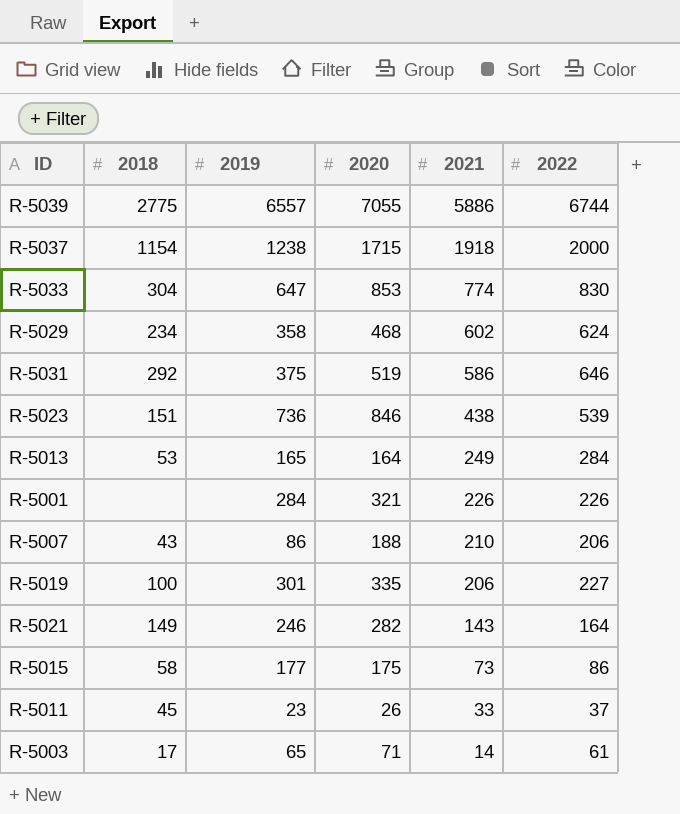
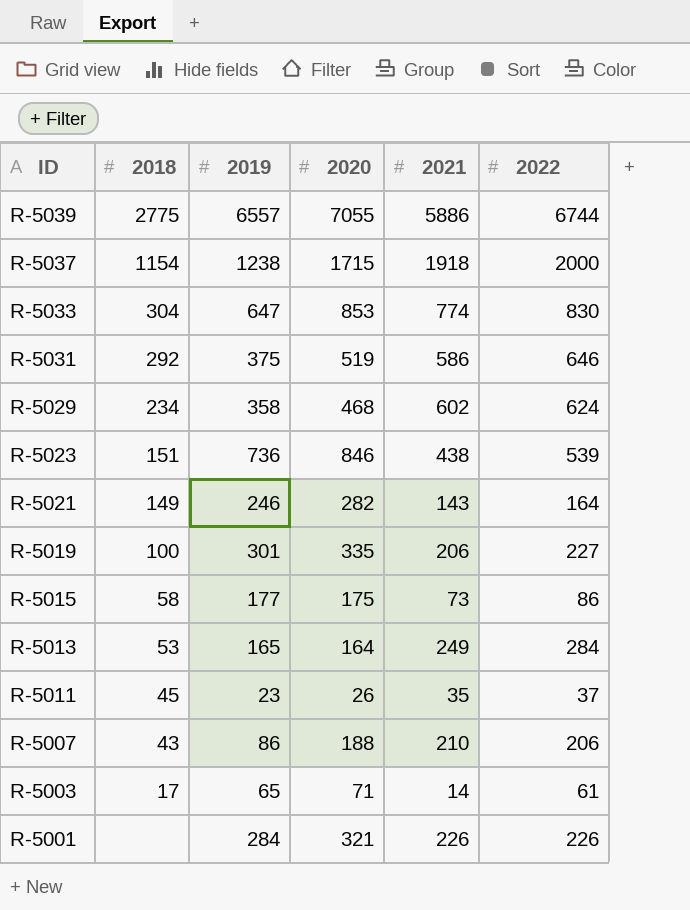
row order: 2021 descending -> ID descending
R-5011 | 2021: 33 -> 35

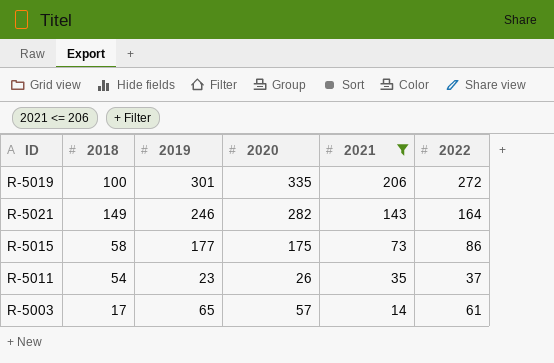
filter: none -> 2021 <= 206
row order: ID descending -> 2021 descending
R-5019 | 2022: 227 -> 272
R-5011 | 2018: 45 -> 54
R-5003 | 2020: 71 -> 57

